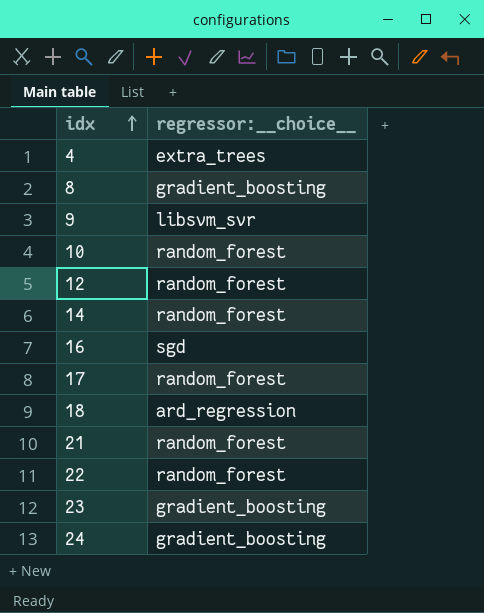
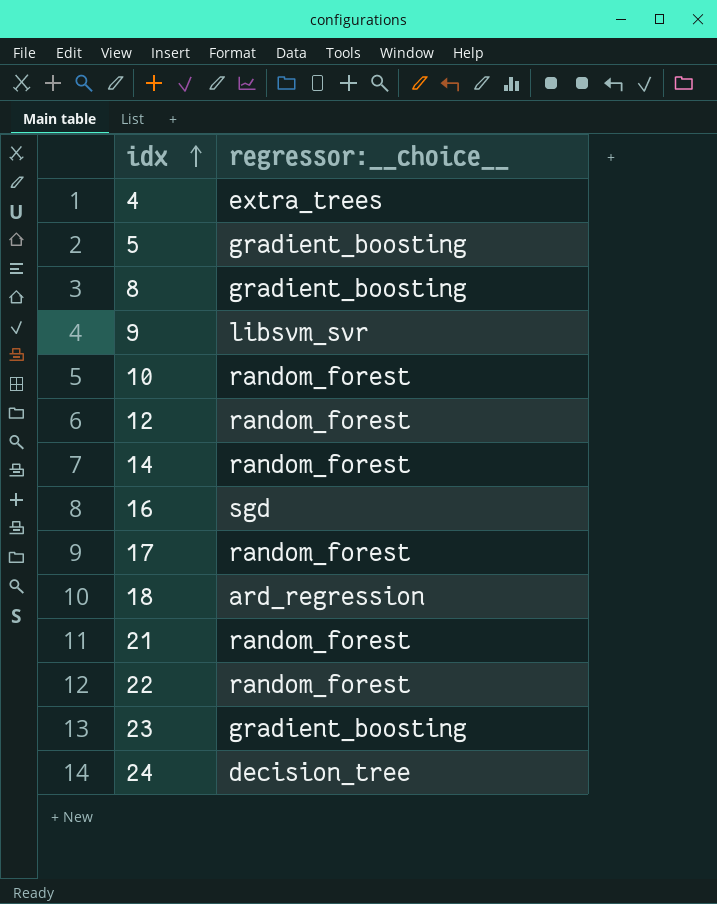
row 5: none -> gradient_boosting
24 | regressor:__choice__: gradient_boosting -> decision_tree

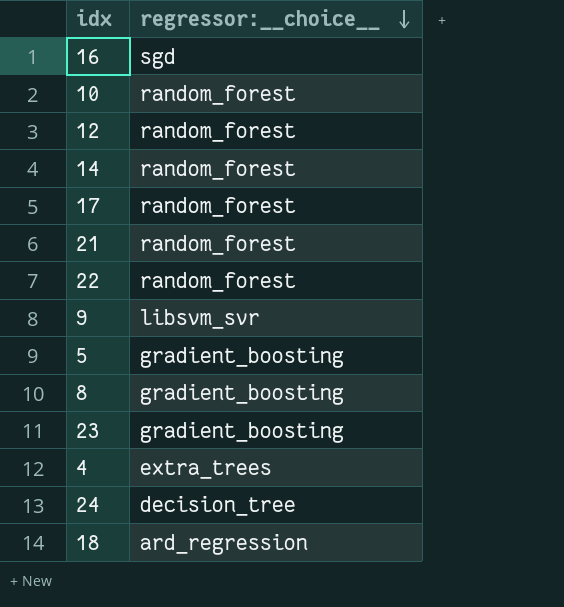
row order: idx ascending -> regressor:__choice__ descending

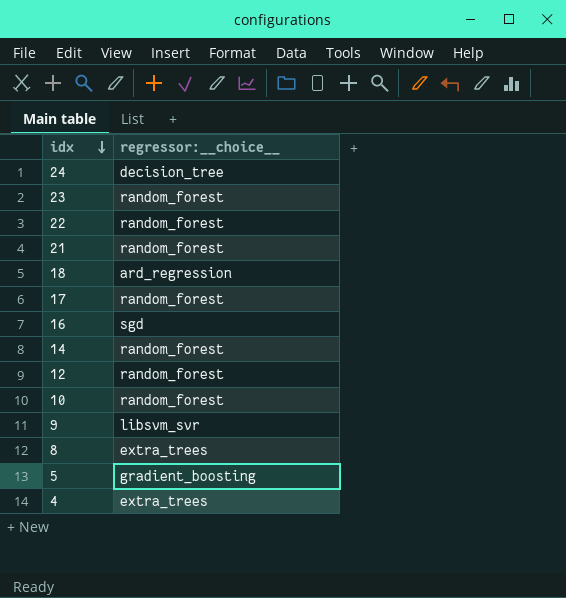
row order: regressor:__choice__ descending -> idx descending
23 | regressor:__choice__: gradient_boosting -> random_forest
8 | regressor:__choice__: gradient_boosting -> extra_trees

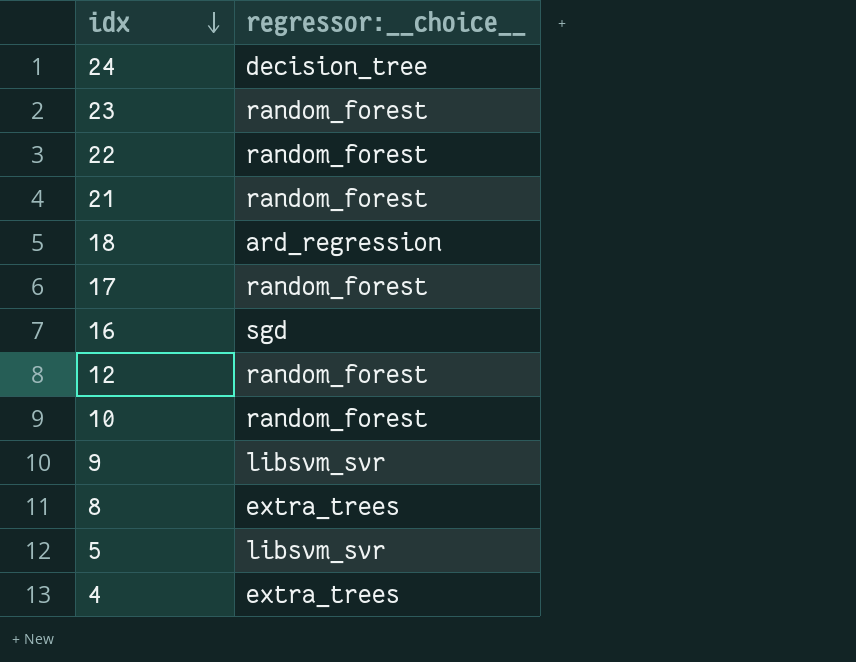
row 14: random_forest -> none
5 | regressor:__choice__: gradient_boosting -> libsvm_svr

